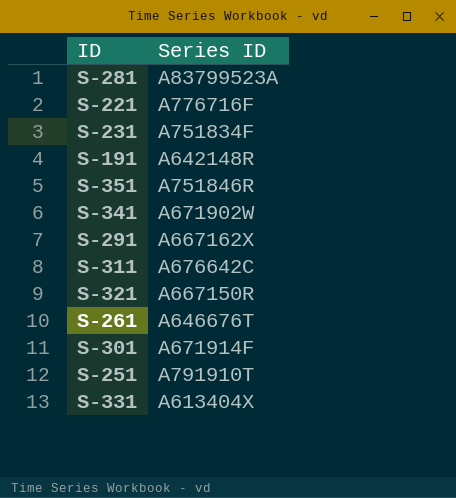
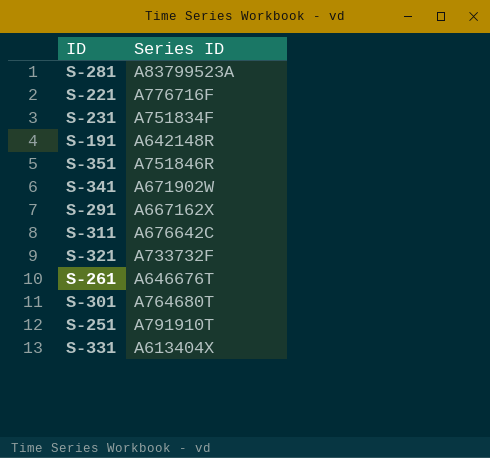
S-321 | Series ID: A667150R -> A733732F
S-301 | Series ID: A671914F -> A764680T

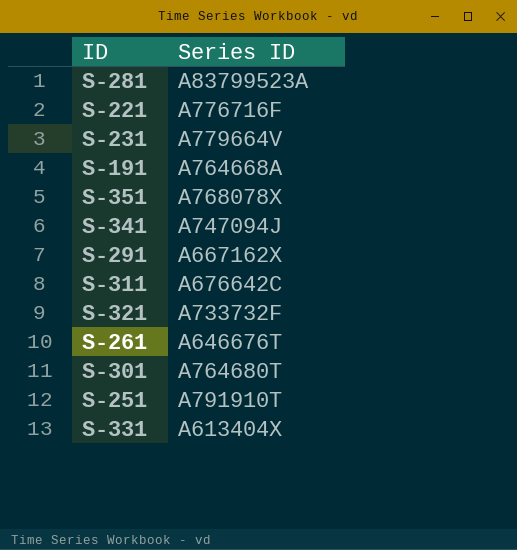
S-231 | Series ID: A751834F -> A779664V
S-191 | Series ID: A642148R -> A764668A
S-351 | Series ID: A751846R -> A768078X
S-341 | Series ID: A671902W -> A747094J

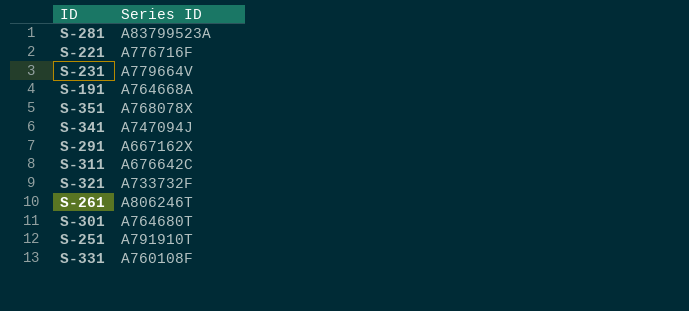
S-261 | Series ID: A646676T -> A806246T
S-331 | Series ID: A613404X -> A760108F

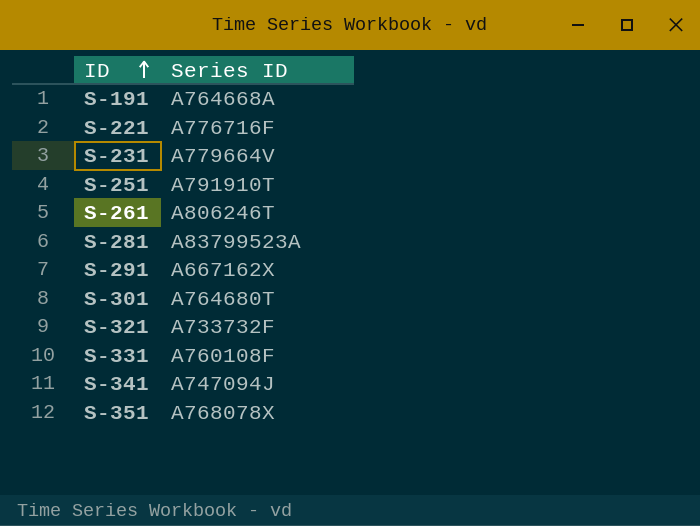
row order: none -> ID ascending
row S-311: A676642C -> none

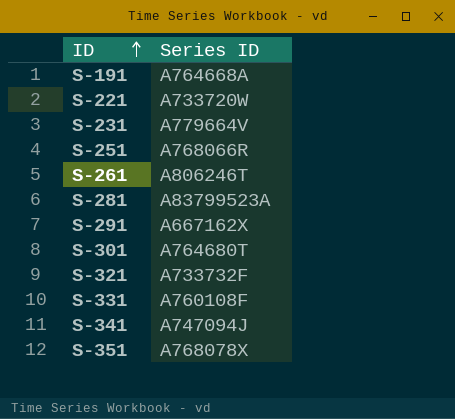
S-221 | Series ID: A776716F -> A733720W
S-251 | Series ID: A791910T -> A768066R

